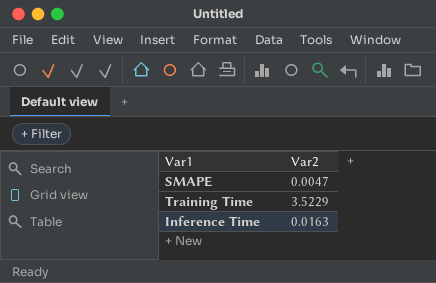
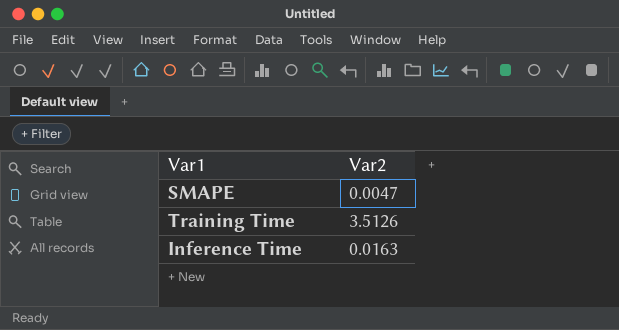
Training Time | Var2: 3.5229 -> 3.5126

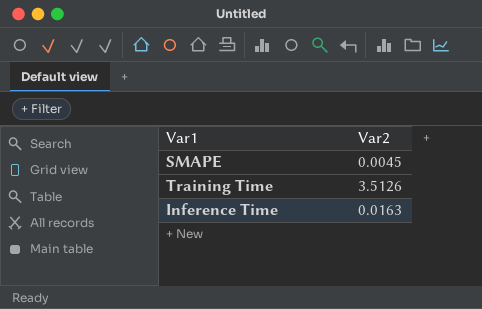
SMAPE | Var2: 0.0047 -> 0.0045

